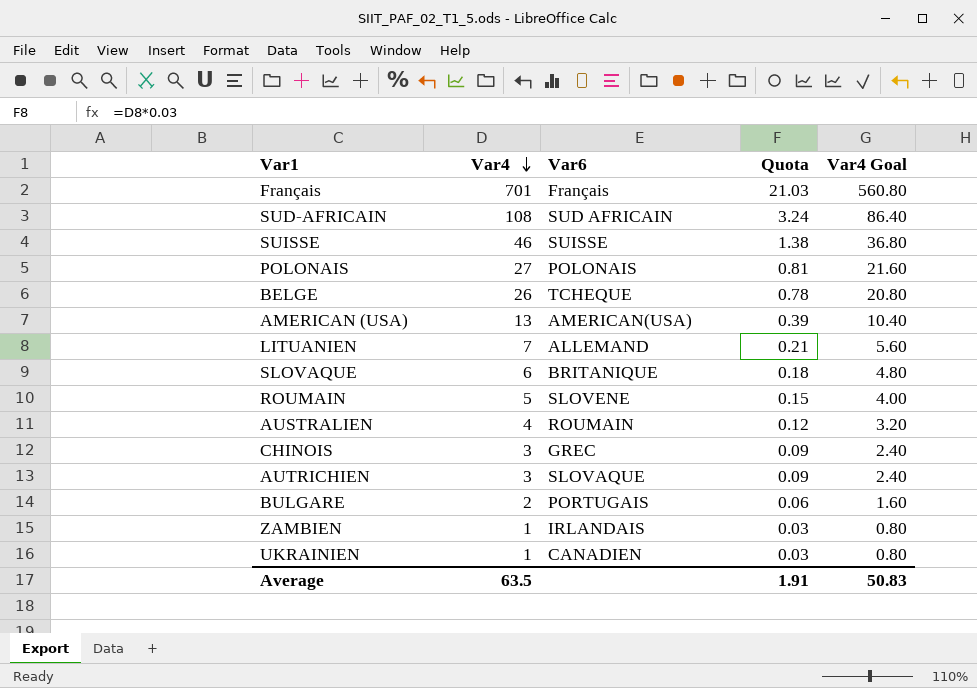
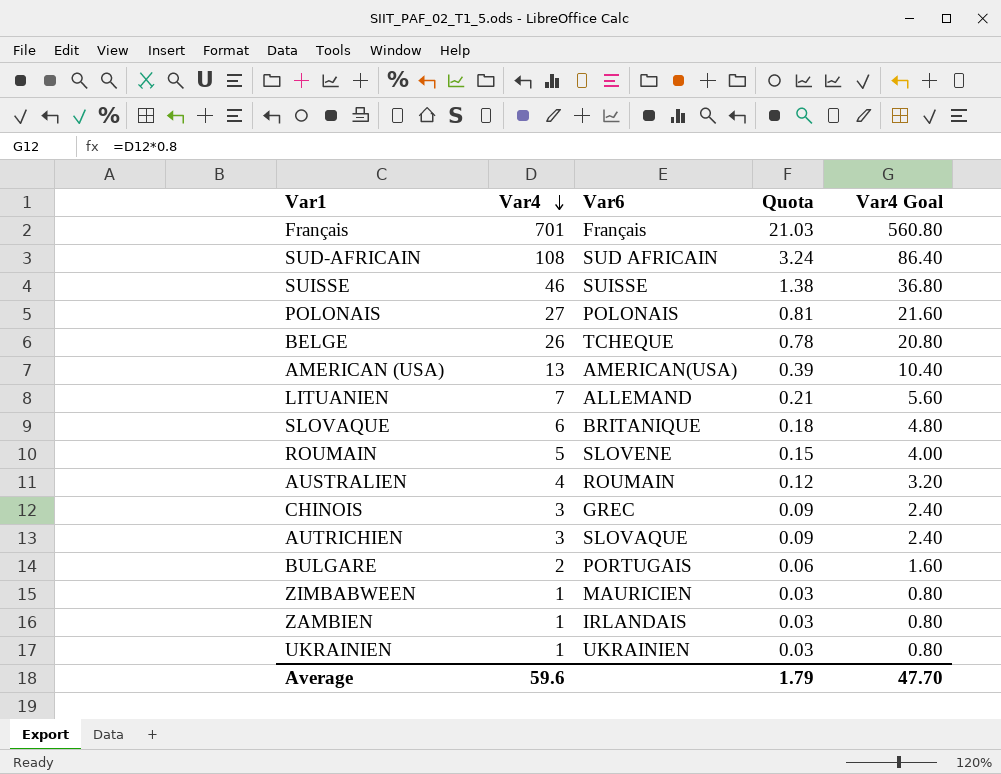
row ZIMBABWEEN: none -> 1 | MAURICIEN | 0.03 | 0.80
UKRAINIEN | Var6: CANADIEN -> UKRAINIEN
Average | Var4: 63.5 -> 59.6
Average | Quota: 1.91 -> 1.79
Average | Var4 Goal: 50.83 -> 47.70

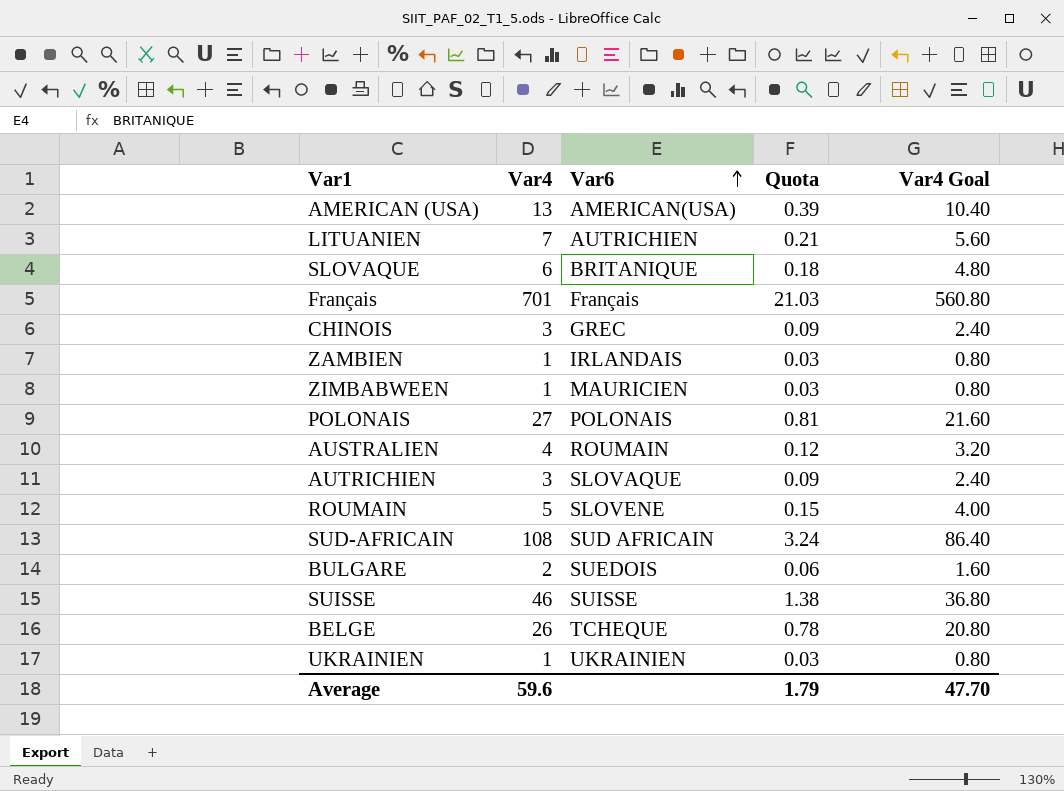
row order: Var4 descending -> Var6 ascending
LITUANIEN | Var6: ALLEMAND -> AUTRICHIEN
BULGARE | Var6: PORTUGAIS -> SUEDOIS

